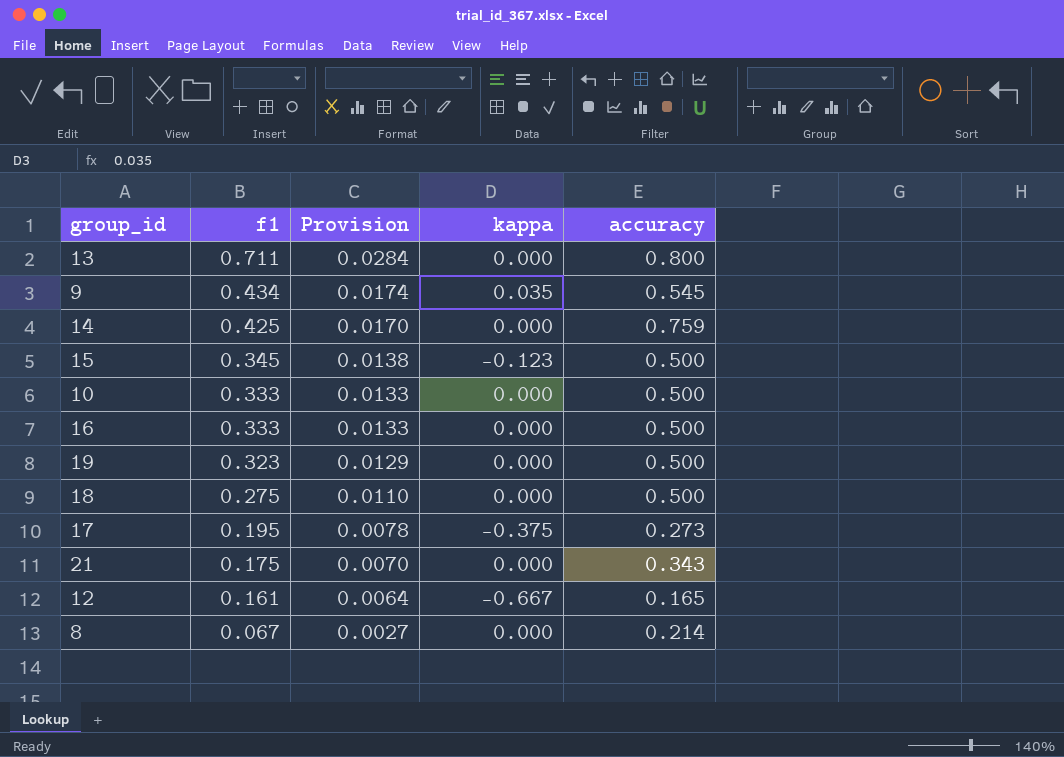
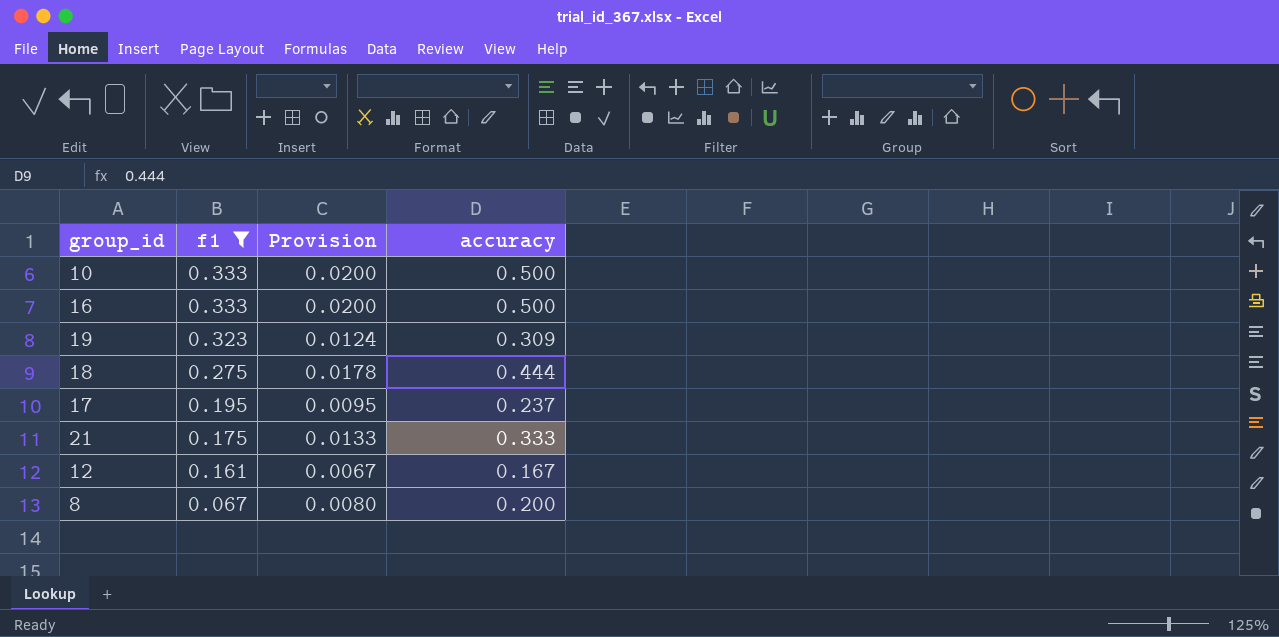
filter: none -> f1 <= 0.333
column kappa | position: 4 -> none
column Provision | formula: [f1] * 0.04 -> [accuracy] * 0.04
19 | accuracy: 0.500 -> 0.309
18 | accuracy: 0.500 -> 0.444
17 | accuracy: 0.273 -> 0.237
21 | accuracy: 0.343 -> 0.333
12 | accuracy: 0.165 -> 0.167
8 | accuracy: 0.214 -> 0.200

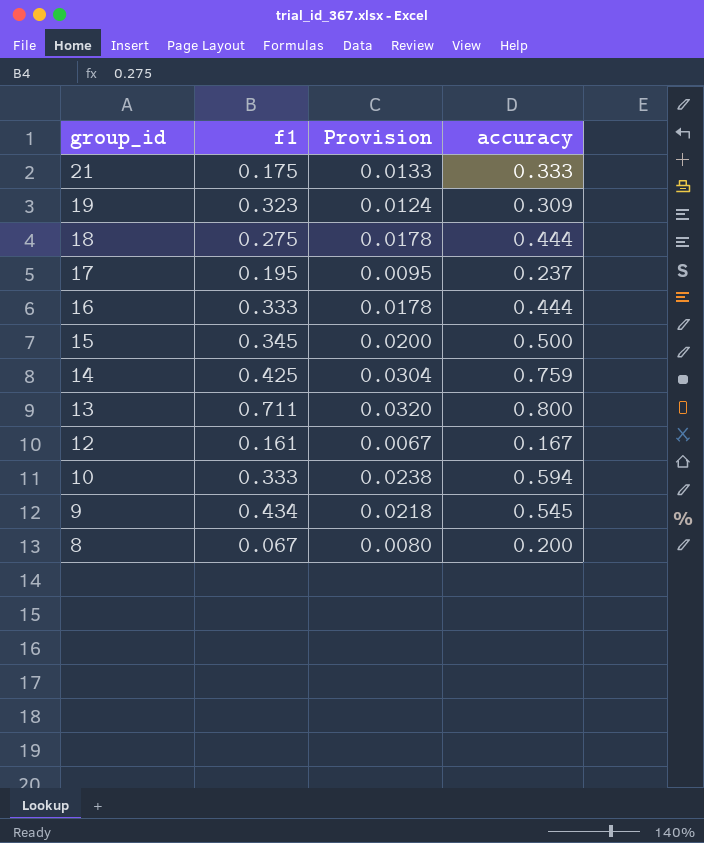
filter: f1 <= 0.333 -> none
row order: f1 descending -> group_id descending
16 | Provision: 0.0200 -> 0.0178
16 | accuracy: 0.500 -> 0.444
10 | Provision: 0.0200 -> 0.0238
10 | accuracy: 0.500 -> 0.594

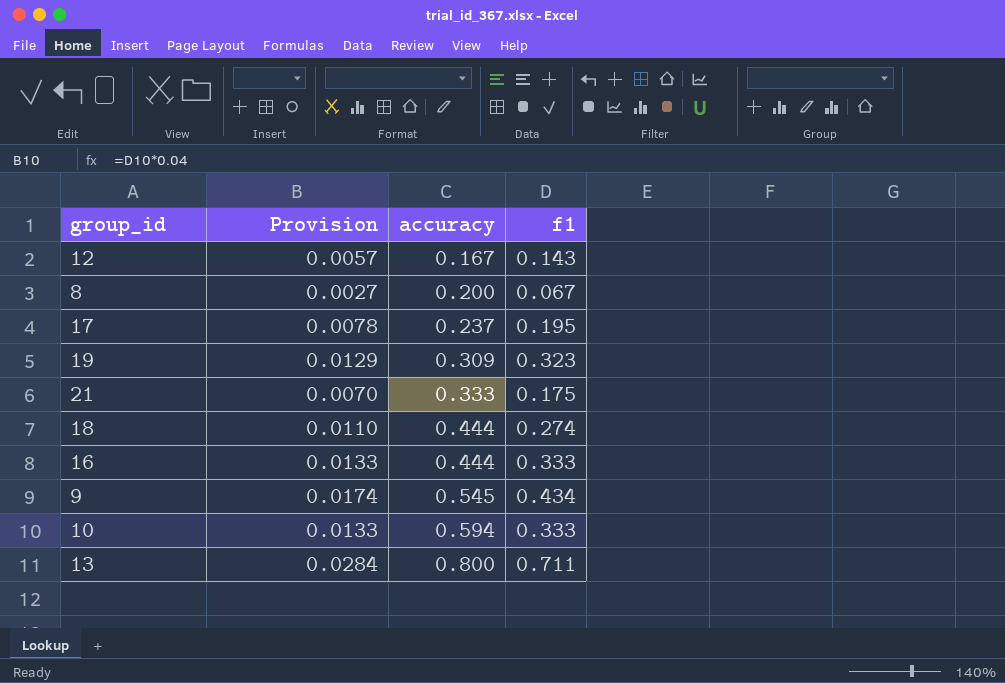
row order: group_id descending -> accuracy ascending
column Provision | formula: [accuracy] * 0.04 -> [f1] * 0.04
column f1 | position: 2 -> 4
row 15: 0.345 | 0.0200 | 0.500 -> none
row 14: 0.425 | 0.0304 | 0.759 -> none
12 | f1: 0.161 -> 0.143
18 | f1: 0.275 -> 0.274

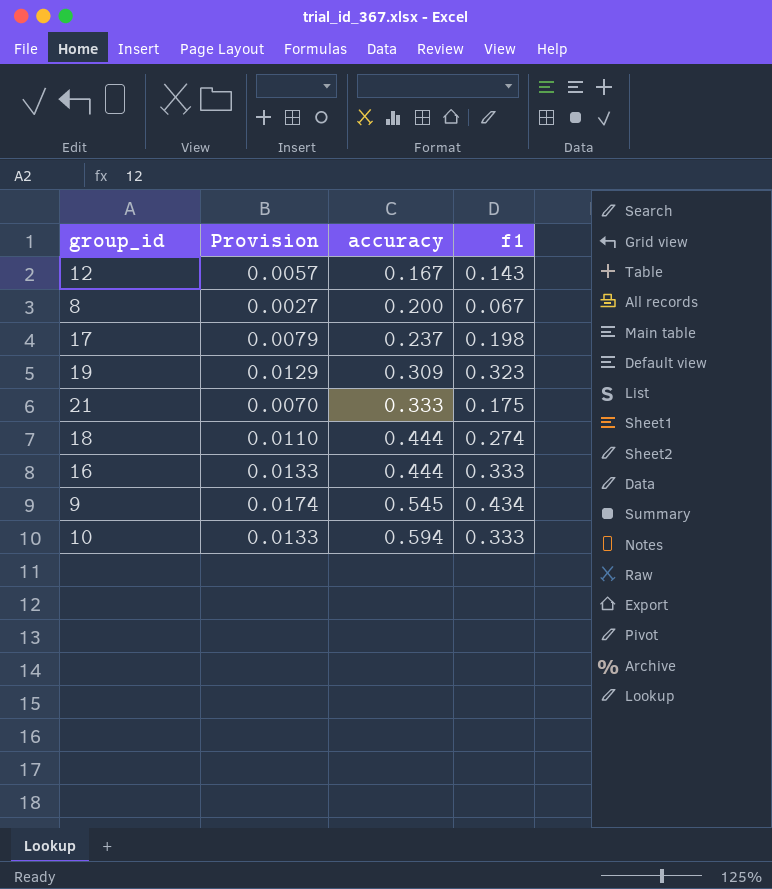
row 13: 0.0284 | 0.800 | 0.711 -> none
17 | Provision: 0.0078 -> 0.0079
17 | f1: 0.195 -> 0.198

